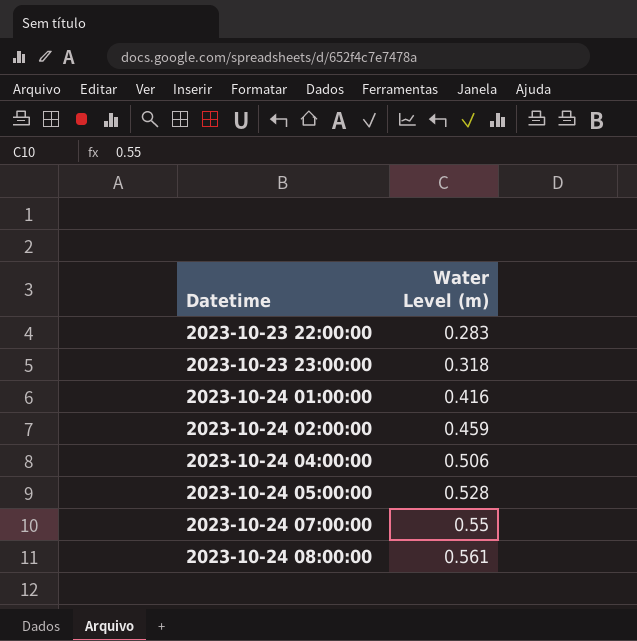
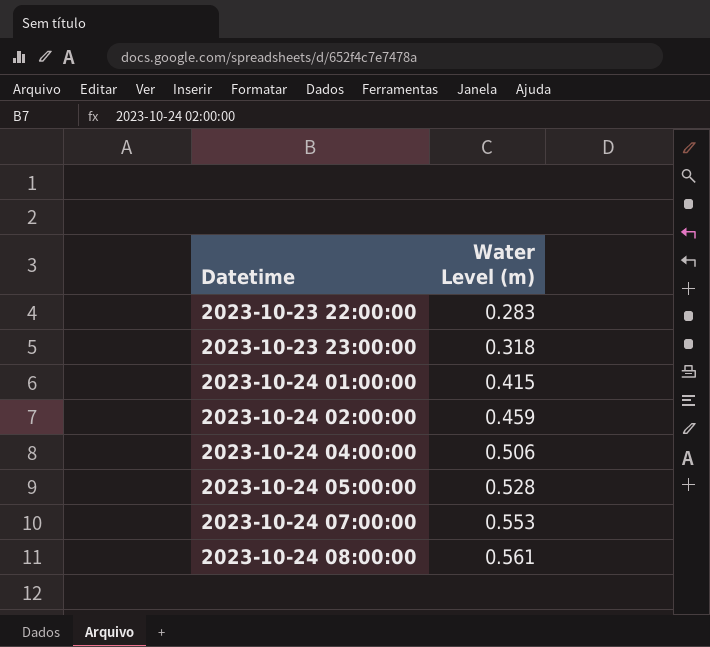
2023-10-24 01:00:00 | Water Level (m): 0.416 -> 0.415
2023-10-24 07:00:00 | Water Level (m): 0.55 -> 0.553

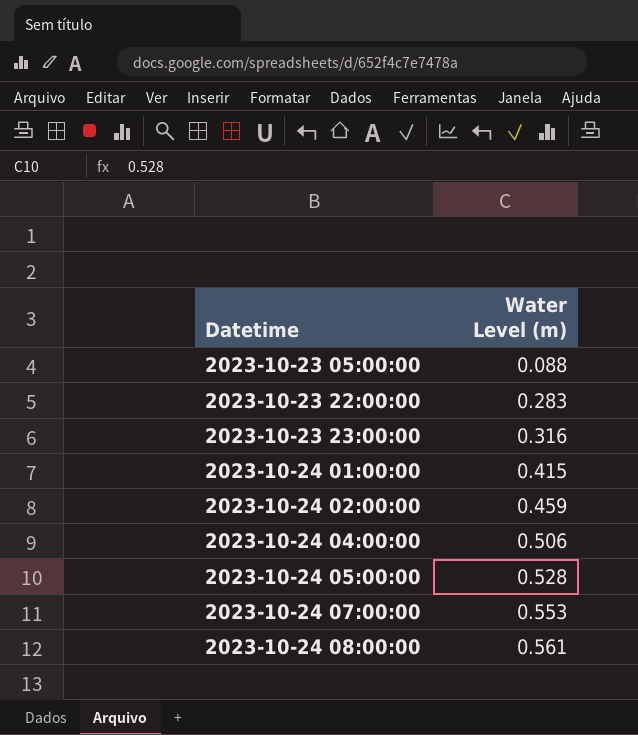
row 2023-10-23 05:00:00: none -> 0.088
2023-10-23 23:00:00 | Water Level (m): 0.318 -> 0.316

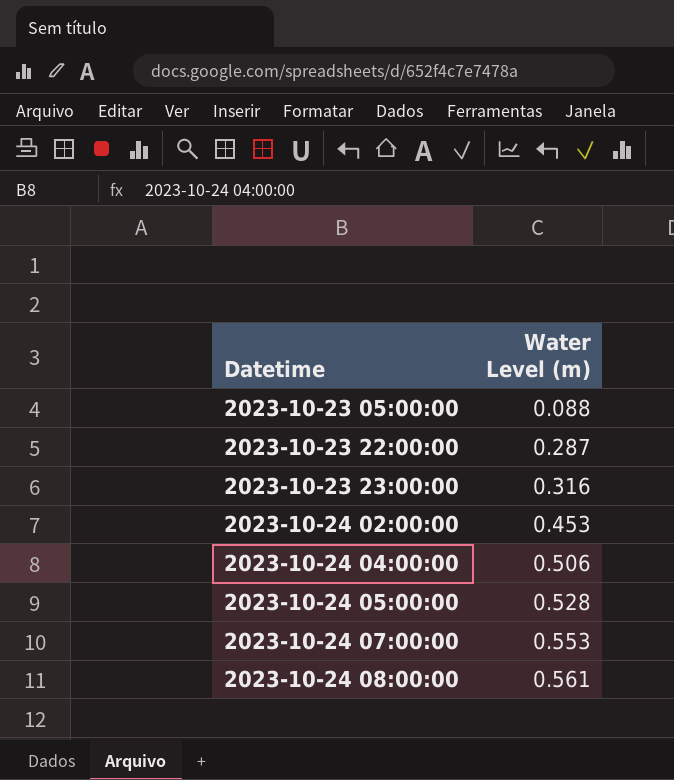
row 2023-10-24 01:00:00: 0.415 -> none
2023-10-23 22:00:00 | Water Level (m): 0.283 -> 0.287
2023-10-24 02:00:00 | Water Level (m): 0.459 -> 0.453

